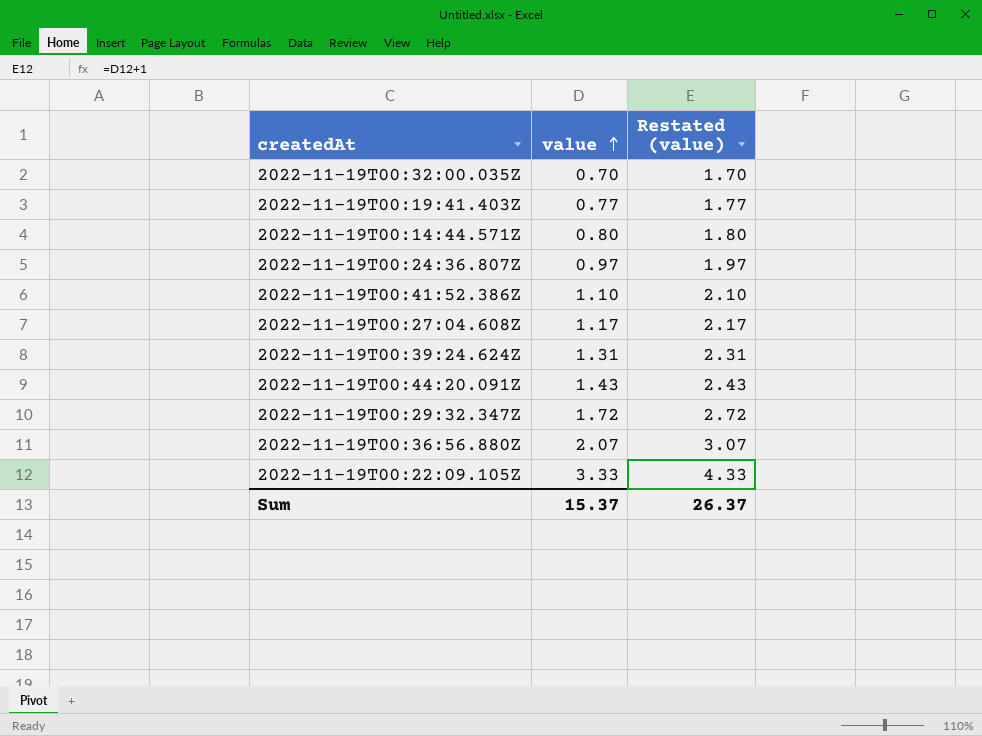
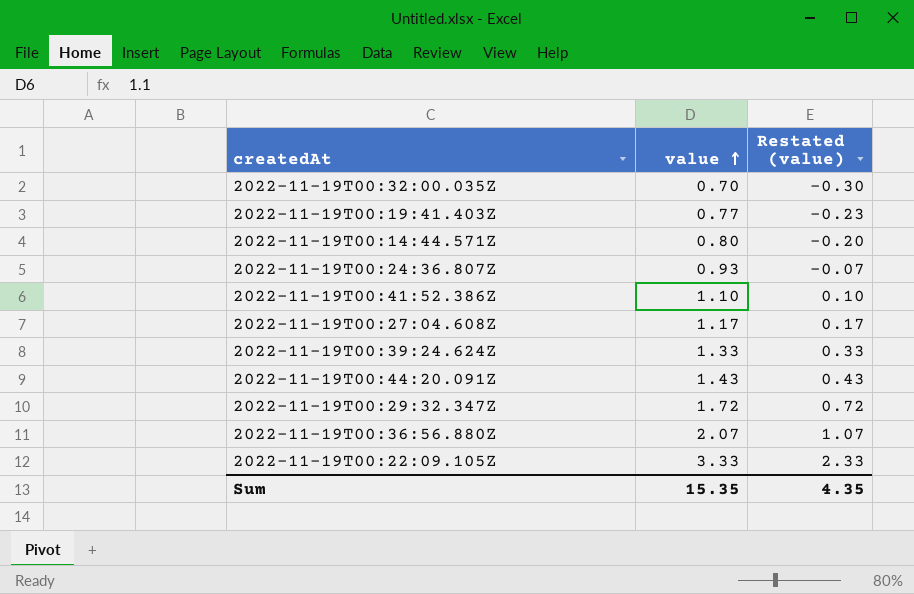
column Restated (value) | formula: [value] + 1 -> [value] - 1
2022-11-19T00:24:36.807Z | value: 0.97 -> 0.93
2022-11-19T00:39:24.624Z | value: 1.31 -> 1.33
Sum | value: 15.37 -> 15.35
Sum | Restated (value): 26.37 -> 4.35

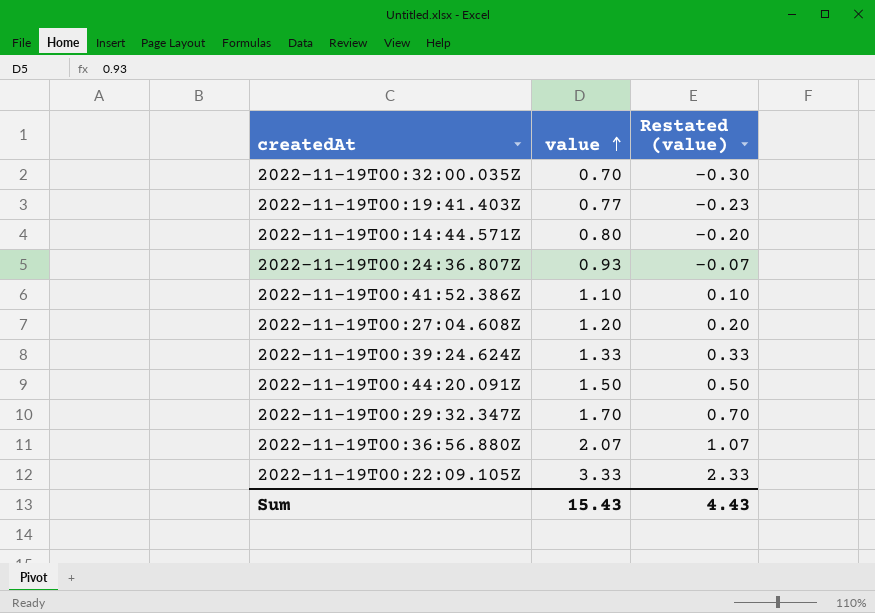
2022-11-19T00:27:04.608Z | value: 1.17 -> 1.20
2022-11-19T00:27:04.608Z | Restated (value): 0.17 -> 0.20
2022-11-19T00:44:20.091Z | value: 1.43 -> 1.50
2022-11-19T00:44:20.091Z | Restated (value): 0.43 -> 0.50
2022-11-19T00:29:32.347Z | value: 1.72 -> 1.70
2022-11-19T00:29:32.347Z | Restated (value): 0.72 -> 0.70
Sum | value: 15.35 -> 15.43
Sum | Restated (value): 4.35 -> 4.43

